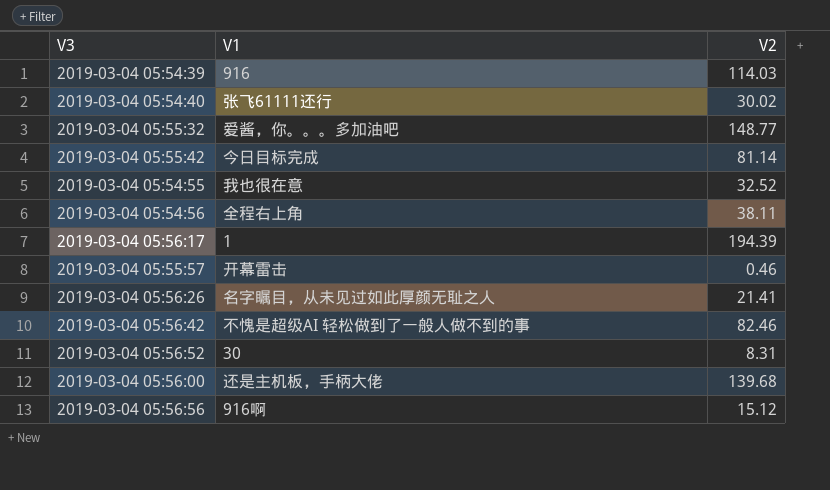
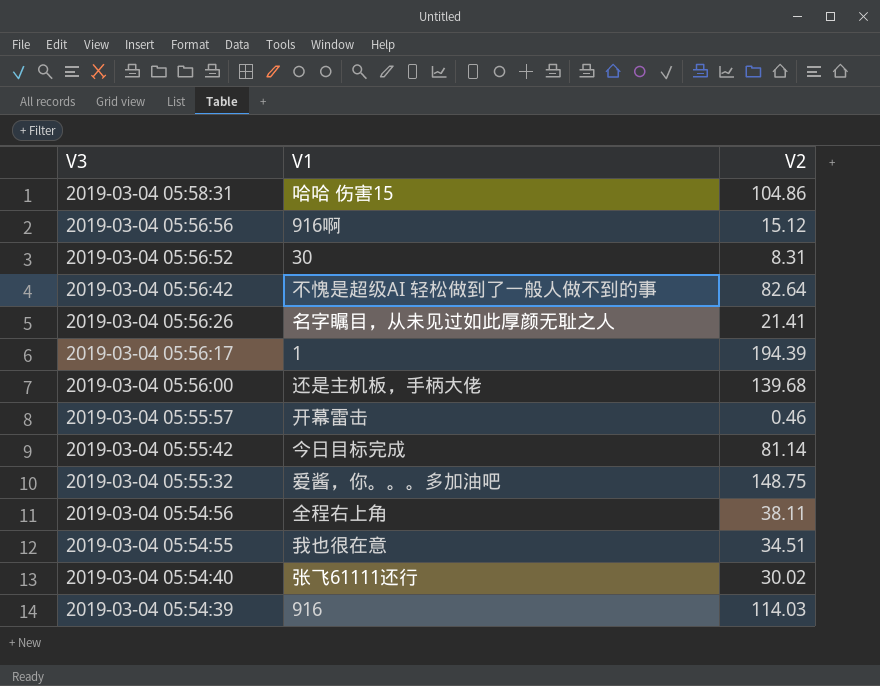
row order: none -> V3 descending
row 2019-03-04 05:58:31: none -> 哈哈 伤害15 | 104.86
2019-03-04 05:56:42 | V2: 82.46 -> 82.64
2019-03-04 05:55:32 | V2: 148.77 -> 148.75
2019-03-04 05:54:55 | V2: 32.52 -> 34.51

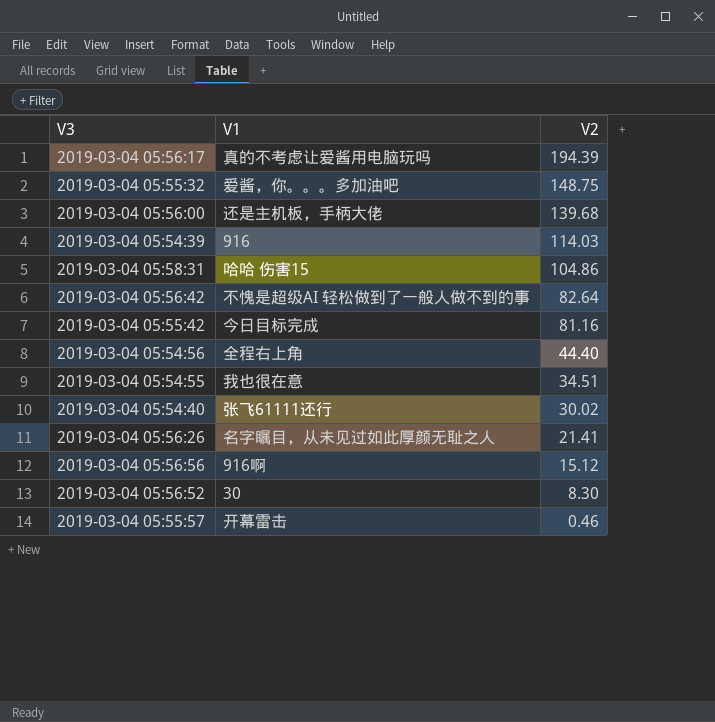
row order: V3 descending -> V2 descending
2019-03-04 05:56:17 | V1: 1 -> 真的不考虑让爱酱用电脑玩吗
2019-03-04 05:55:42 | V2: 81.14 -> 81.16
2019-03-04 05:54:56 | V2: 38.11 -> 44.40
2019-03-04 05:56:52 | V2: 8.31 -> 8.30

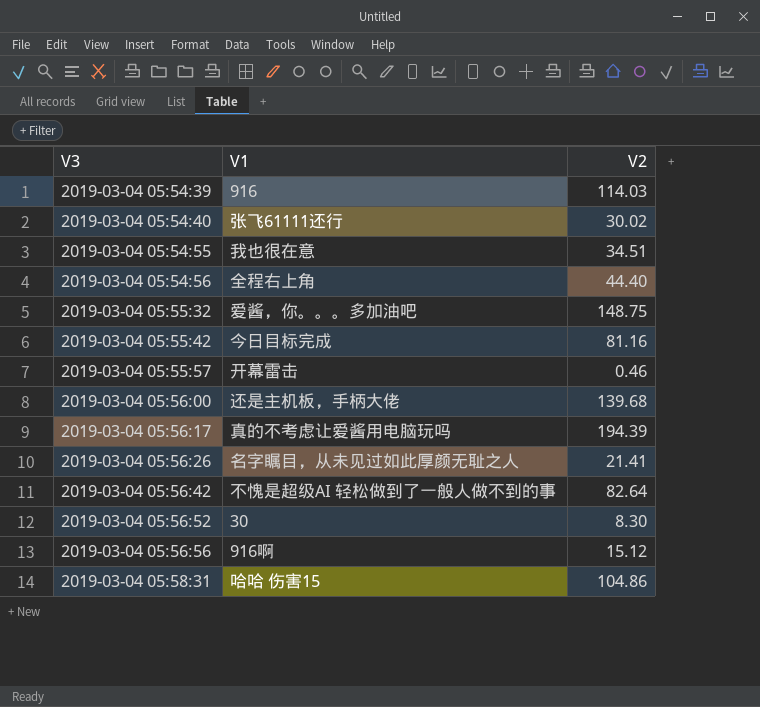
row order: V2 descending -> V3 ascending

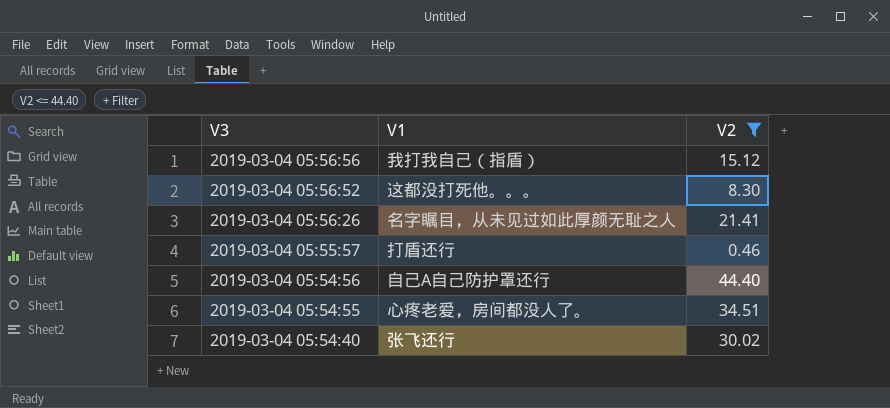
filter: none -> V2 <= 44.40
row order: V3 ascending -> V3 descending
2019-03-04 05:56:56 | V1: 916啊 -> 我打我自己（指盾）
2019-03-04 05:56:52 | V1: 30 -> 这都没打死他。。。
2019-03-04 05:55:57 | V1: 开幕雷击 -> 打盾还行
2019-03-04 05:54:56 | V1: 全程右上角 -> 自己A自己防护罩还行
2019-03-04 05:54:55 | V1: 我也很在意 -> 心疼老爱，房间都没人了。
2019-03-04 05:54:40 | V1: 张飞61111还行 -> 张飞还行

